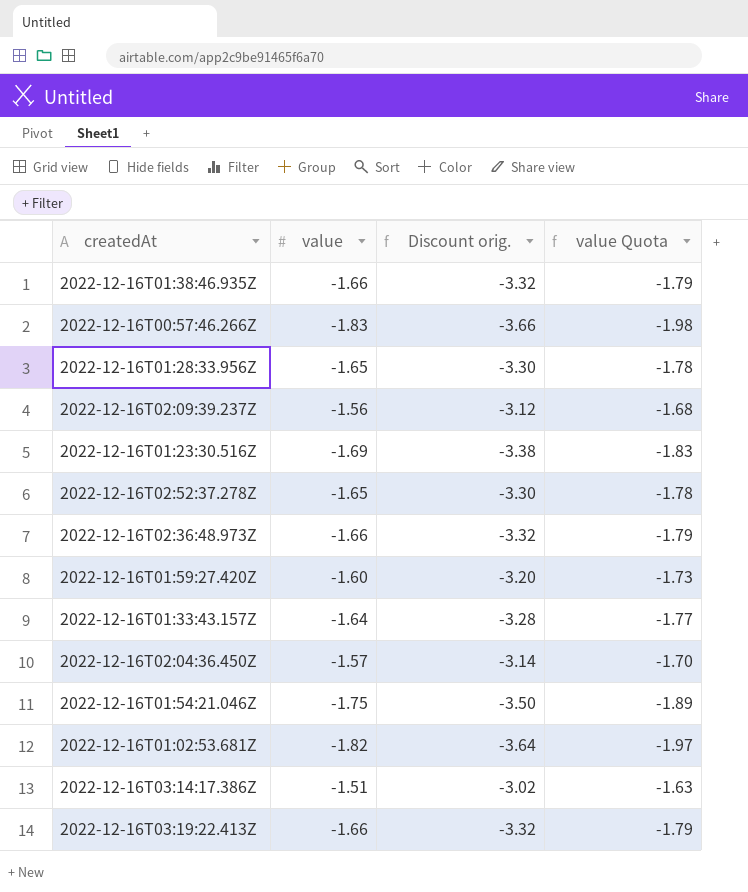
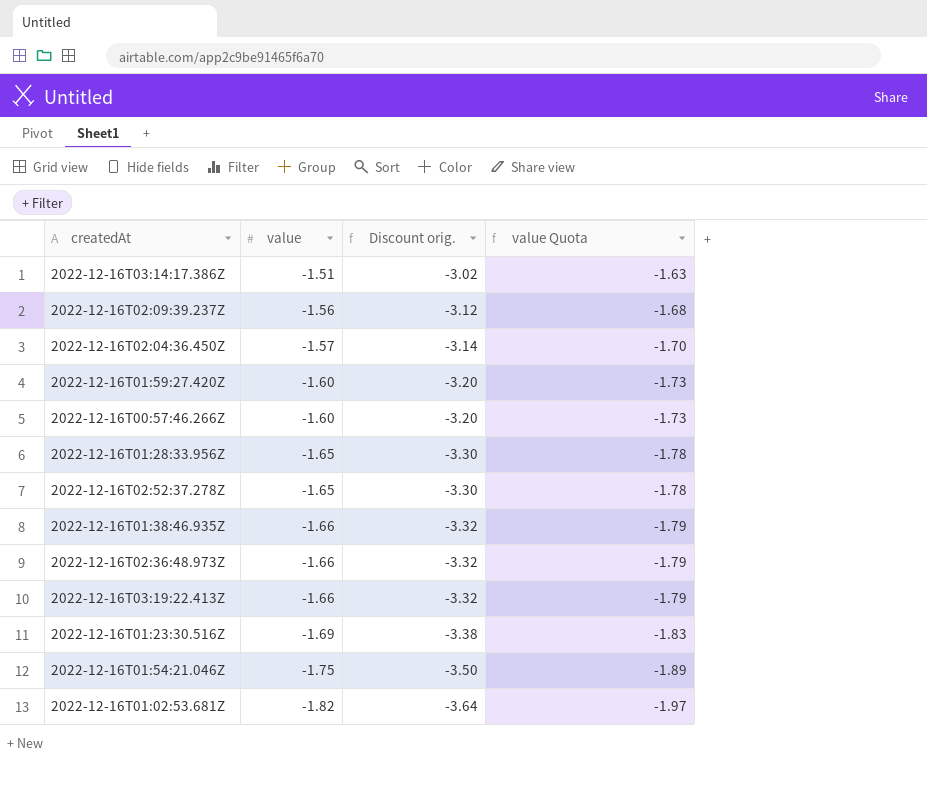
row order: none -> value descending
row 2022-12-16T01:33:43.157Z: -1.64 | -3.28 | -1.77 -> none
2022-12-16T00:57:46.266Z | value: -1.83 -> -1.60
2022-12-16T00:57:46.266Z | Discount orig.: -3.66 -> -3.20
2022-12-16T00:57:46.266Z | value Quota: -1.98 -> -1.73

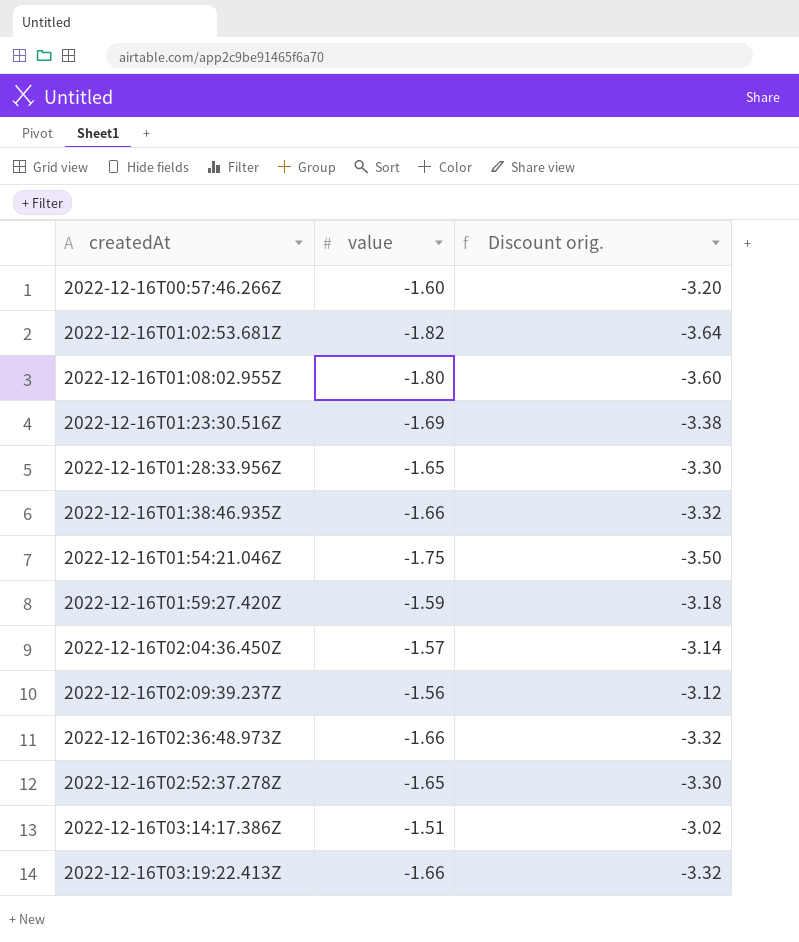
row order: value descending -> createdAt ascending
column value Quota | formula: [value] * 1.08 -> none
row 2022-12-16T01:08:02.955Z: none -> -1.80 | -3.60
2022-12-16T01:59:27.420Z | value: -1.60 -> -1.59
2022-12-16T01:59:27.420Z | Discount orig.: -3.20 -> -3.18

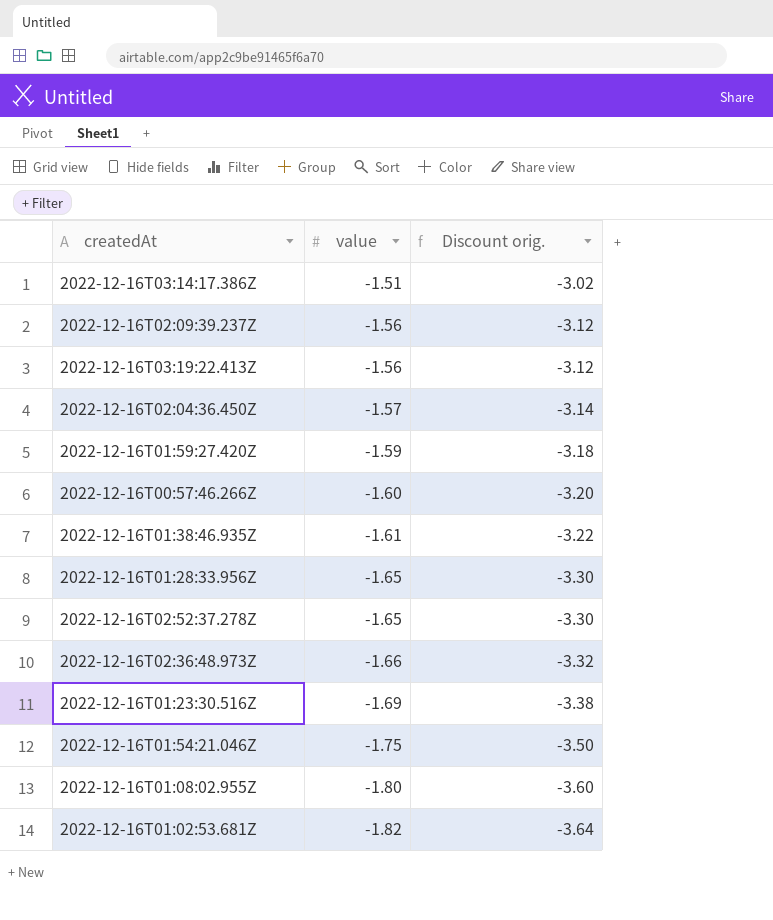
row order: createdAt ascending -> value descending
2022-12-16T03:19:22.413Z | value: -1.66 -> -1.56
2022-12-16T03:19:22.413Z | Discount orig.: -3.32 -> -3.12
2022-12-16T01:38:46.935Z | value: -1.66 -> -1.61
2022-12-16T01:38:46.935Z | Discount orig.: -3.32 -> -3.22

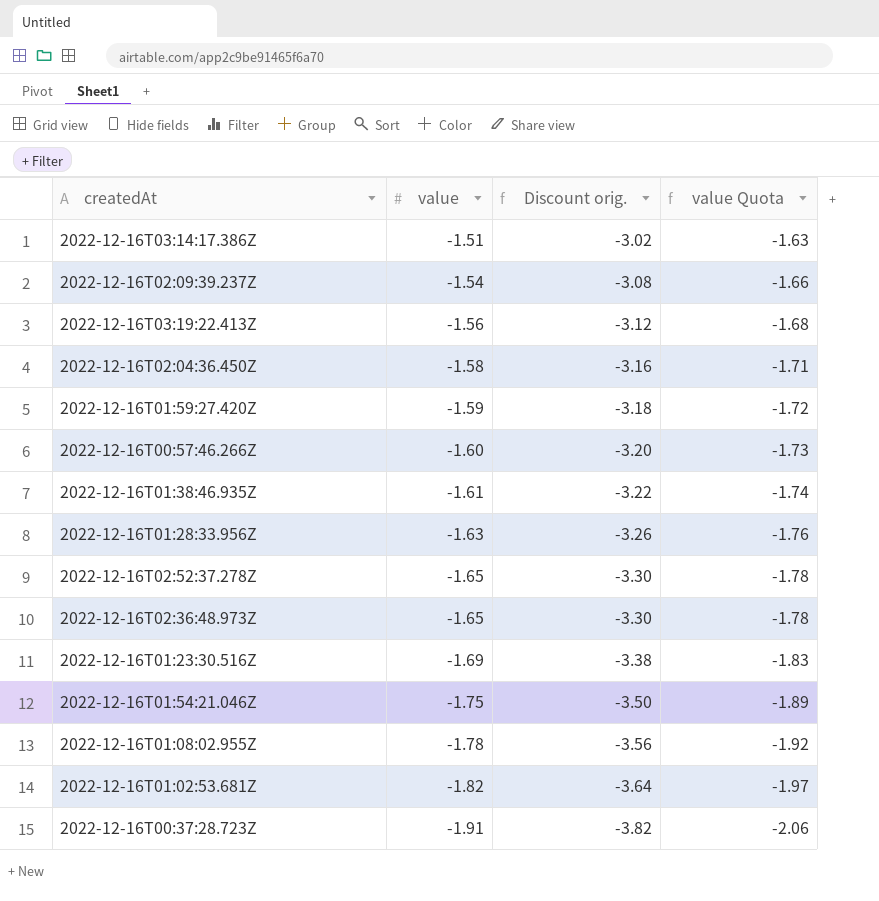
column value Quota | formula: none -> [value] * 1.08
2022-12-16T02:09:39.237Z | value: -1.56 -> -1.54
2022-12-16T02:09:39.237Z | Discount orig.: -3.12 -> -3.08
2022-12-16T02:04:36.450Z | value: -1.57 -> -1.58
2022-12-16T02:04:36.450Z | Discount orig.: -3.14 -> -3.16
2022-12-16T01:28:33.956Z | value: -1.65 -> -1.63
2022-12-16T01:28:33.956Z | Discount orig.: -3.30 -> -3.26
2022-12-16T02:36:48.973Z | value: -1.66 -> -1.65
2022-12-16T02:36:48.973Z | Discount orig.: -3.32 -> -3.30
2022-12-16T01:08:02.955Z | value: -1.80 -> -1.78
2022-12-16T01:08:02.955Z | Discount orig.: -3.60 -> -3.56
row 2022-12-16T00:37:28.723Z: none -> -1.91 | -3.82 | -2.06

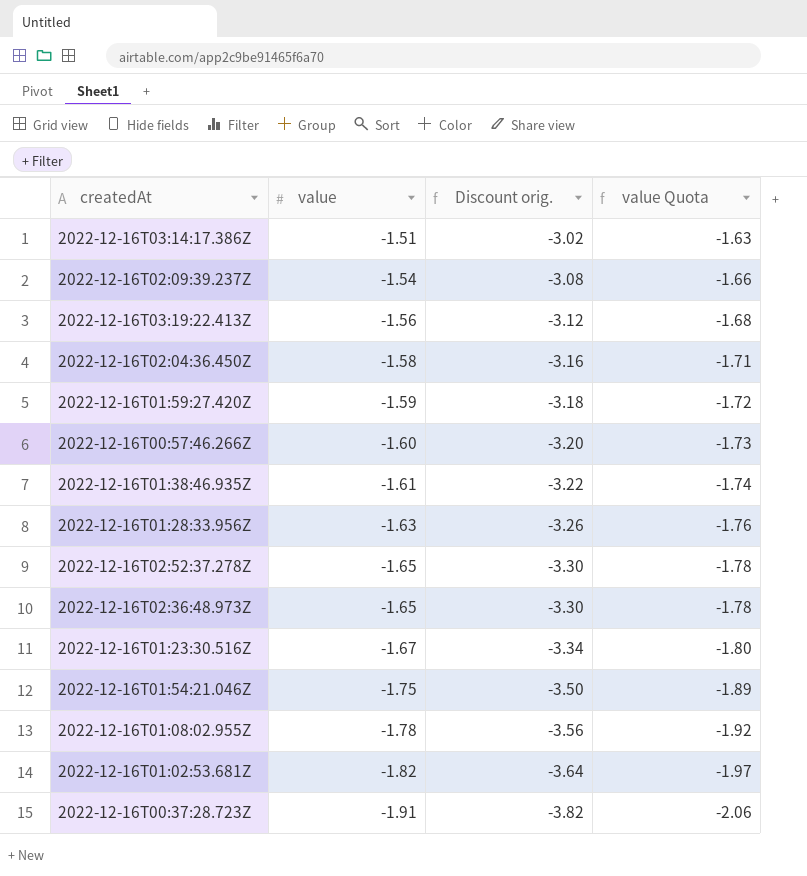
2022-12-16T01:23:30.516Z | value: -1.69 -> -1.67
2022-12-16T01:23:30.516Z | Discount orig.: -3.38 -> -3.34
2022-12-16T01:23:30.516Z | value Quota: -1.83 -> -1.80

